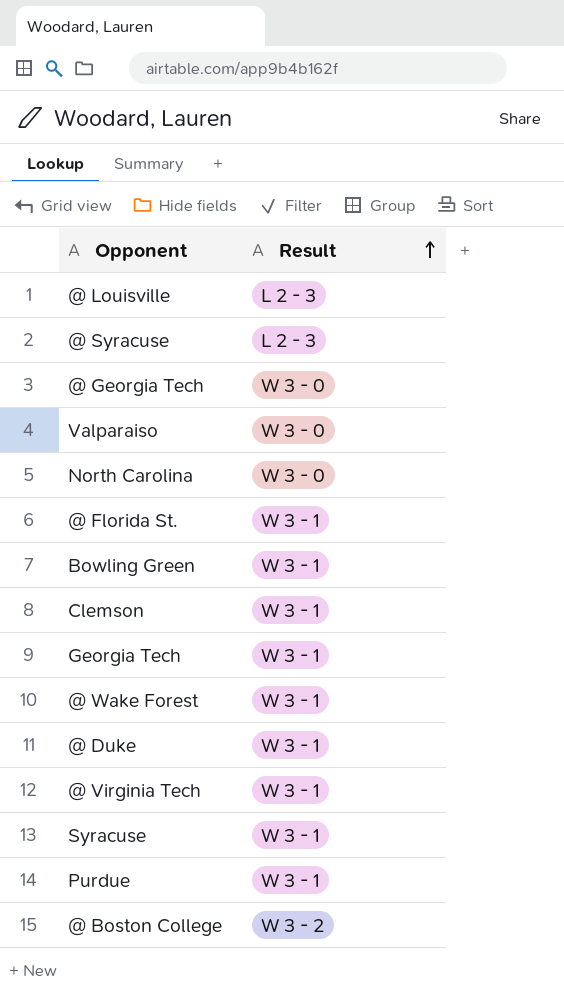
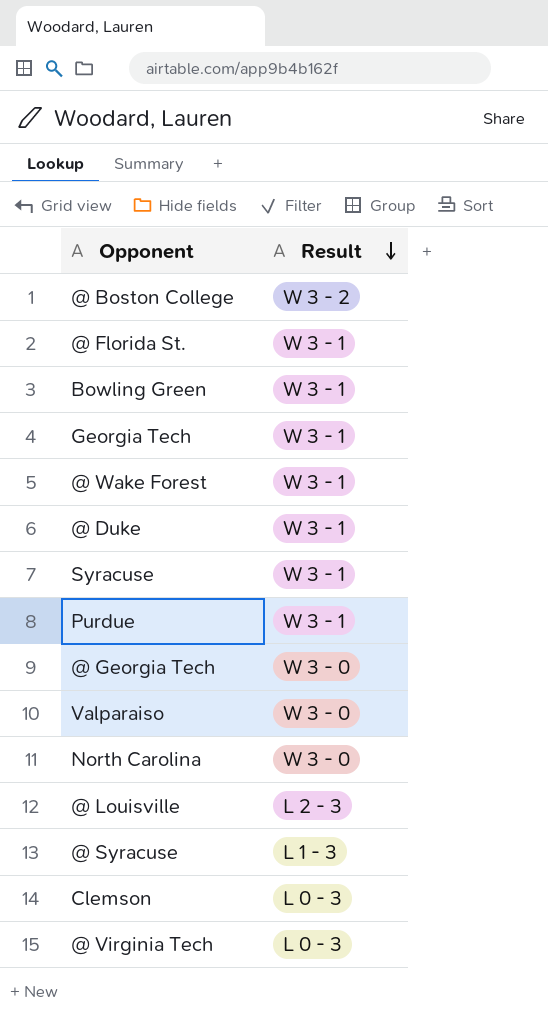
row order: Result ascending -> Result descending
@ Syracuse | Result: L 2 - 3 -> L 1 - 3
Clemson | Result: W 3 - 1 -> L 0 - 3
@ Virginia Tech | Result: W 3 - 1 -> L 0 - 3

